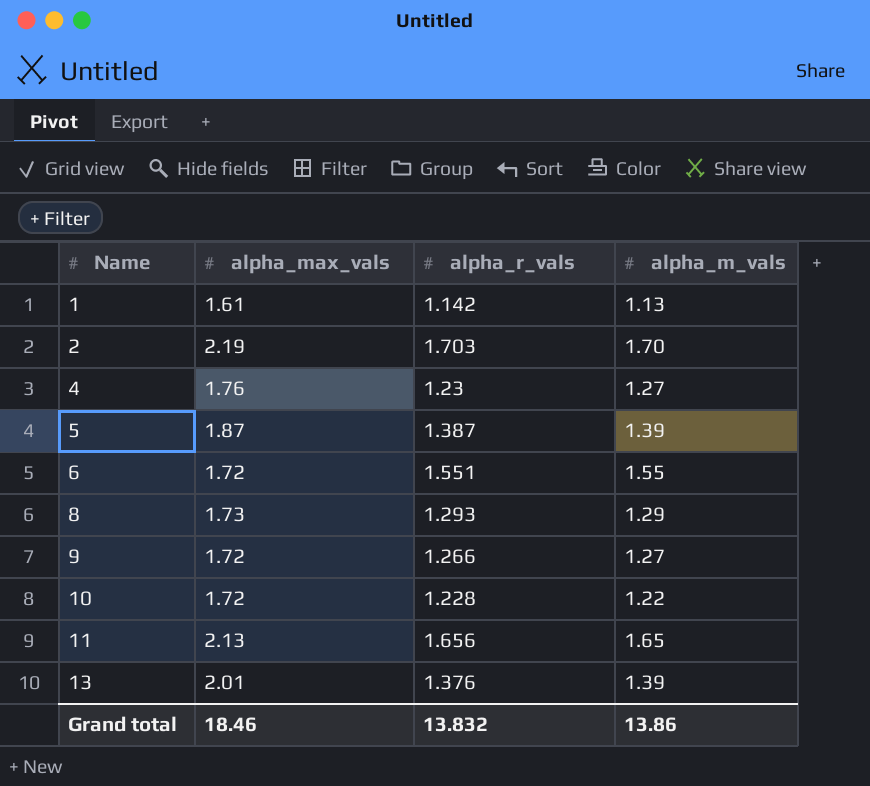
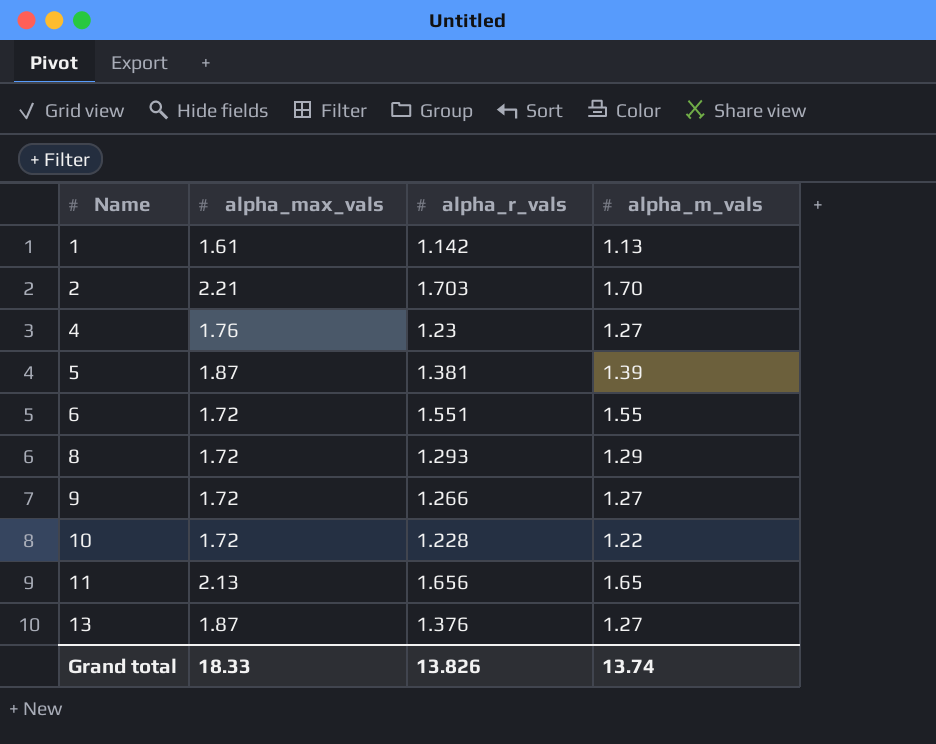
2 | alpha_max_vals: 2.19 -> 2.21
5 | alpha_r_vals: 1.387 -> 1.381
8 | alpha_max_vals: 1.73 -> 1.72
13 | alpha_max_vals: 2.01 -> 1.87
13 | alpha_m_vals: 1.39 -> 1.27
Grand total | alpha_max_vals: 18.46 -> 18.33
Grand total | alpha_r_vals: 13.832 -> 13.826
Grand total | alpha_m_vals: 13.86 -> 13.74

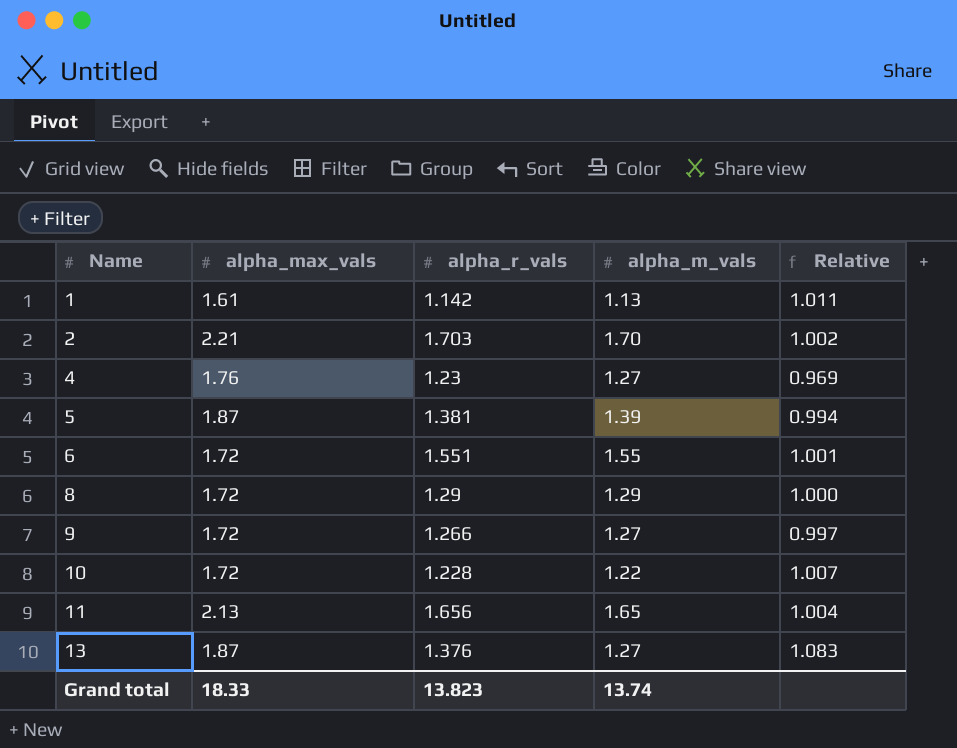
column Relative | formula: none -> [alpha_r_vals] / [alpha_m_vals]
8 | alpha_r_vals: 1.293 -> 1.29
Grand total | alpha_r_vals: 13.826 -> 13.823

